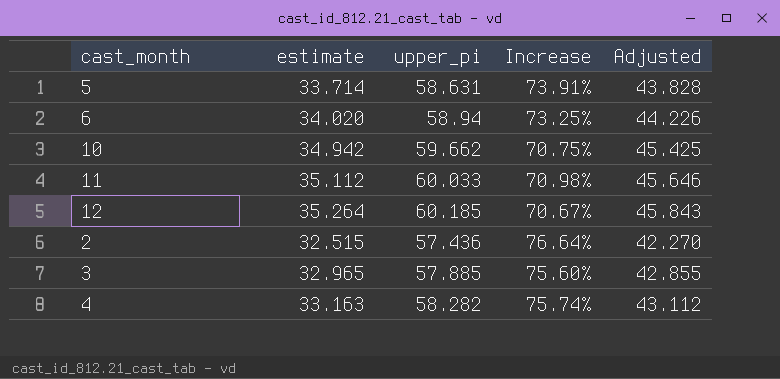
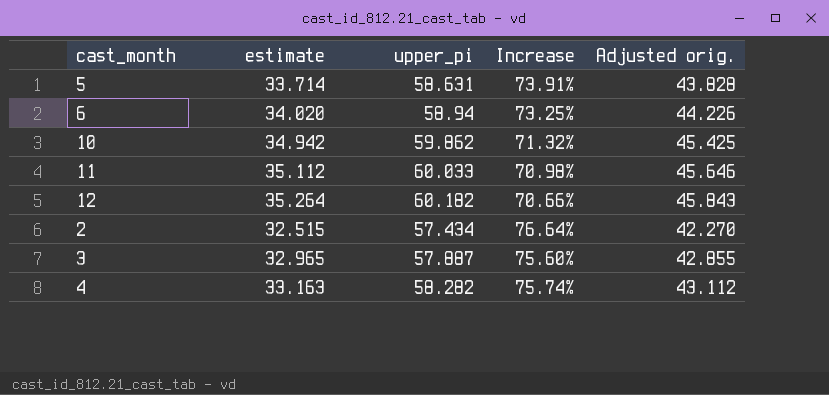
column name: Adjusted -> Adjusted orig.
10 | upper_pi: 59.662 -> 59.862
10 | Increase: 70.75% -> 71.32%
12 | upper_pi: 60.185 -> 60.182
12 | Increase: 70.67% -> 70.66%
2 | upper_pi: 57.436 -> 57.434
3 | upper_pi: 57.885 -> 57.887

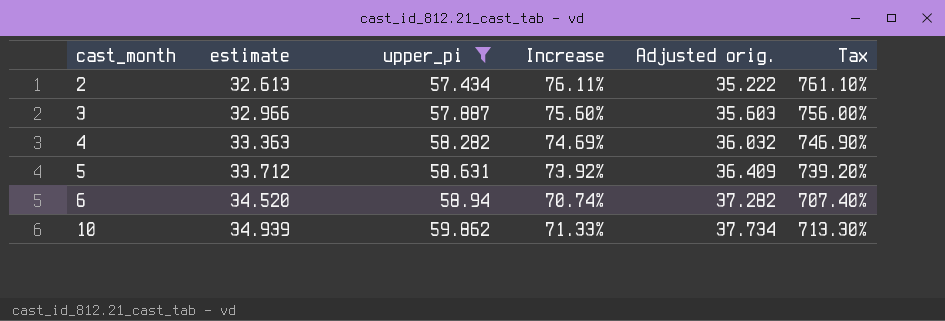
filter: none -> upper_pi <= 59.862
row order: none -> cast_month ascending
column Adjusted orig. | formula: [estimate] * 1.3 -> [estimate] * 1.08
column Tax | formula: none -> [Increase] * 10
2 | estimate: 32.515 -> 32.613
2 | Increase: 76.64% -> 76.11%
3 | estimate: 32.965 -> 32.966
4 | estimate: 33.163 -> 33.363
4 | Increase: 75.74% -> 74.69%
5 | estimate: 33.714 -> 33.712
5 | Increase: 73.91% -> 73.92%
6 | estimate: 34.020 -> 34.520
6 | Increase: 73.25% -> 70.74%
10 | estimate: 34.942 -> 34.939
10 | Increase: 71.32% -> 71.33%

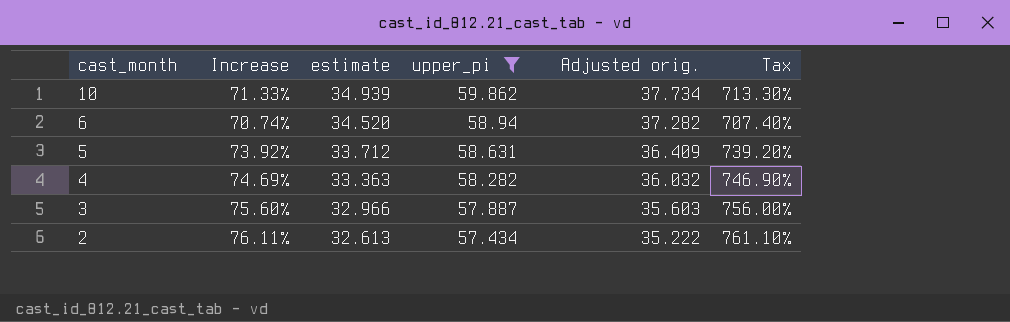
row order: cast_month ascending -> cast_month descending
column Increase | position: 4 -> 2

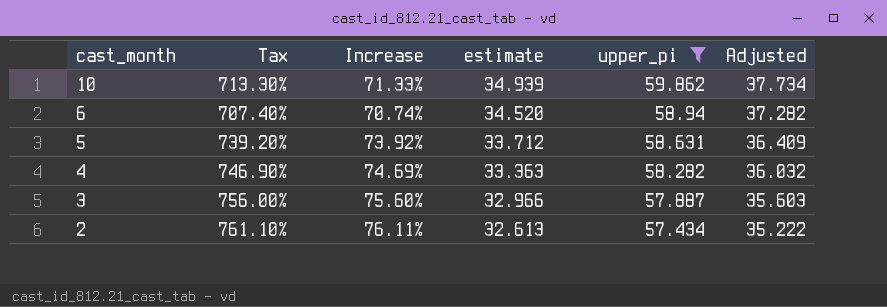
column Tax | position: 6 -> 2
column name: Adjusted orig. -> Adjusted

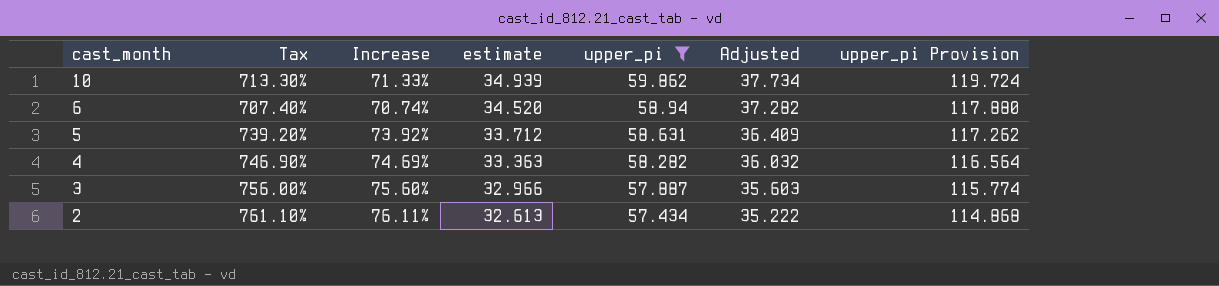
column upper_pi Provision | formula: none -> [upper_pi] * 2

